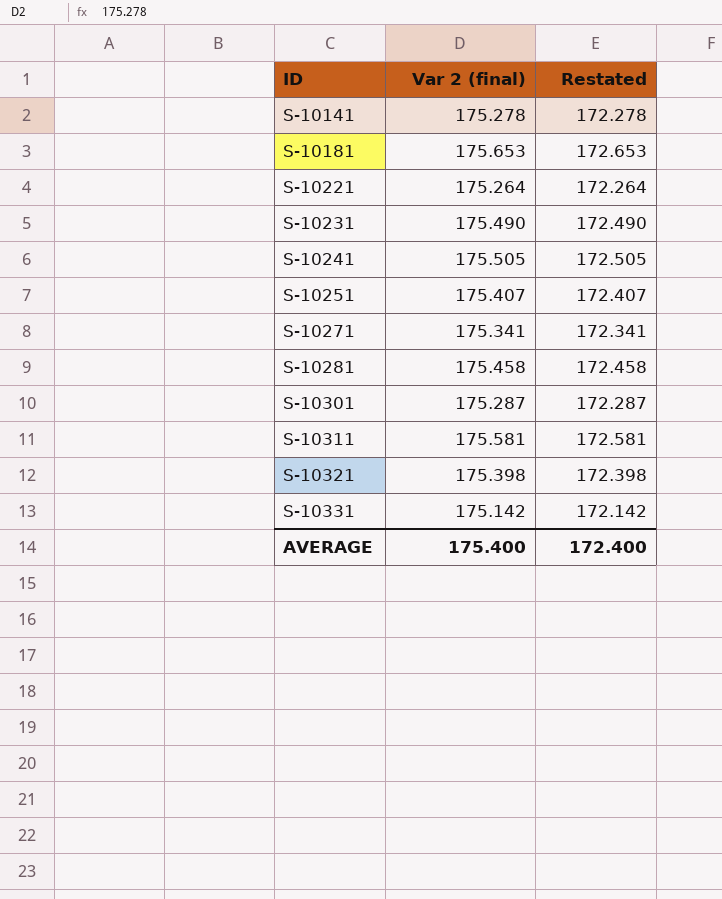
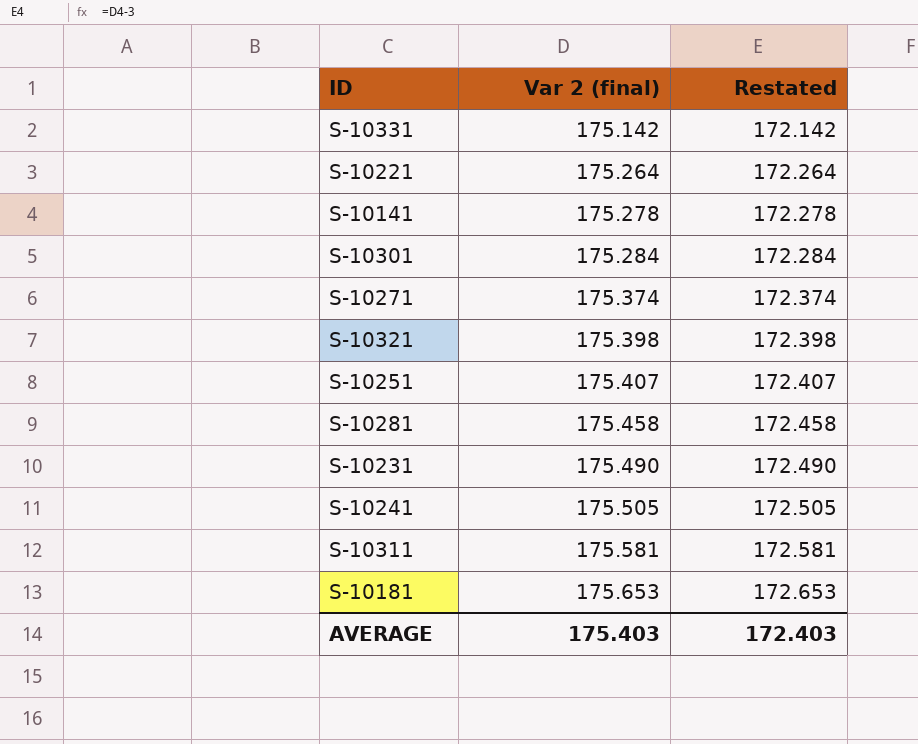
row order: ID ascending -> Var 2 (final) ascending
S-10301 | Var 2 (final): 175.287 -> 175.284
S-10301 | Restated: 172.287 -> 172.284
S-10271 | Var 2 (final): 175.341 -> 175.374
S-10271 | Restated: 172.341 -> 172.374
AVERAGE | Var 2 (final): 175.400 -> 175.403
AVERAGE | Restated: 172.400 -> 172.403

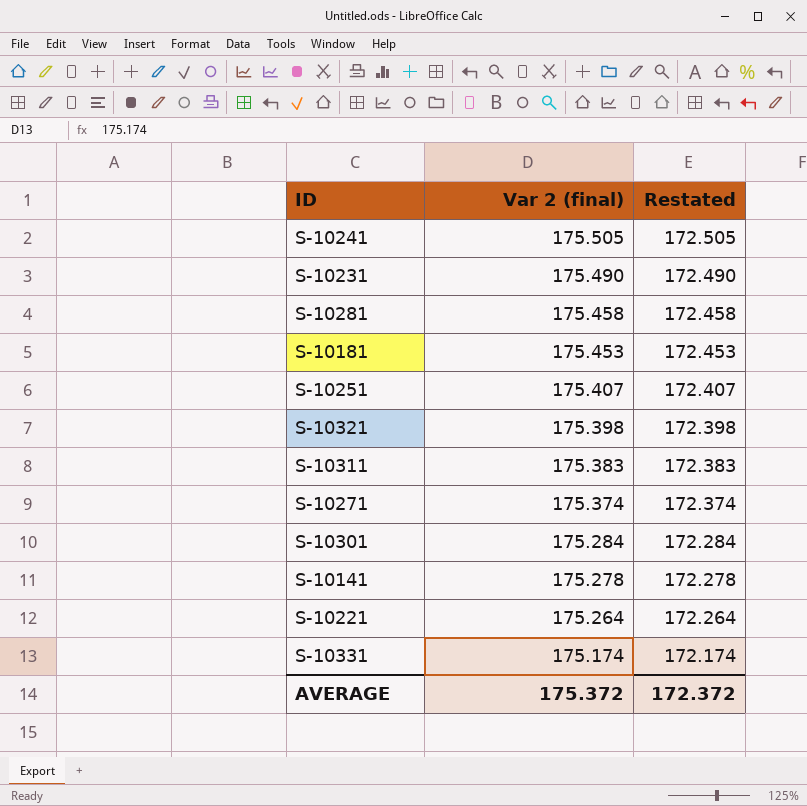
row order: Var 2 (final) ascending -> Var 2 (final) descending
S-10181 | Var 2 (final): 175.653 -> 175.453
S-10181 | Restated: 172.653 -> 172.453
S-10311 | Var 2 (final): 175.581 -> 175.383
S-10311 | Restated: 172.581 -> 172.383
S-10331 | Var 2 (final): 175.142 -> 175.174
S-10331 | Restated: 172.142 -> 172.174
AVERAGE | Var 2 (final): 175.403 -> 175.372
AVERAGE | Restated: 172.403 -> 172.372

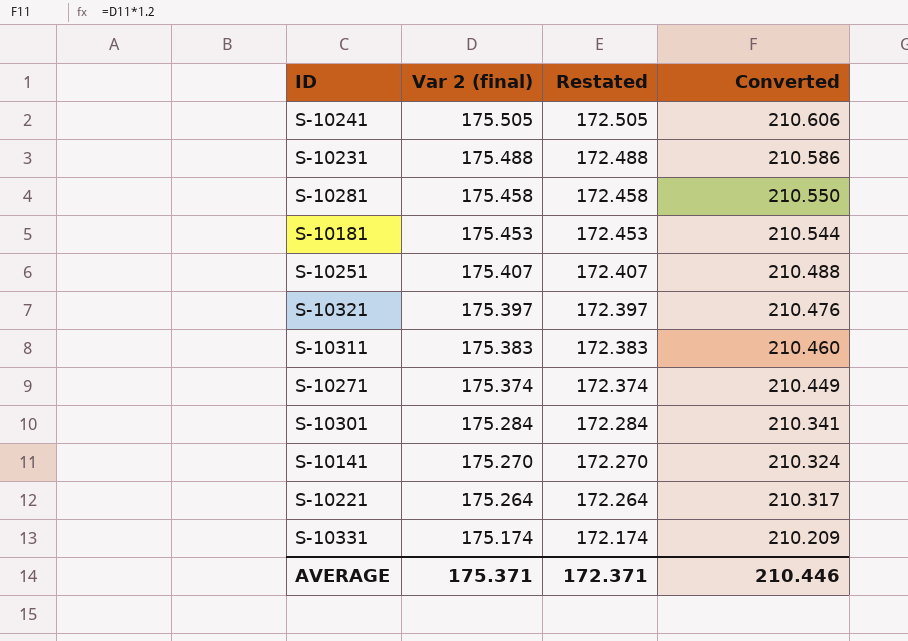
column Converted | formula: none -> [Var 2 (final)] * 1.2
S-10231 | Var 2 (final): 175.490 -> 175.488
S-10231 | Restated: 172.490 -> 172.488
S-10321 | Var 2 (final): 175.398 -> 175.397
S-10321 | Restated: 172.398 -> 172.397
S-10141 | Var 2 (final): 175.278 -> 175.270
S-10141 | Restated: 172.278 -> 172.270
AVERAGE | Var 2 (final): 175.372 -> 175.371
AVERAGE | Restated: 172.372 -> 172.371

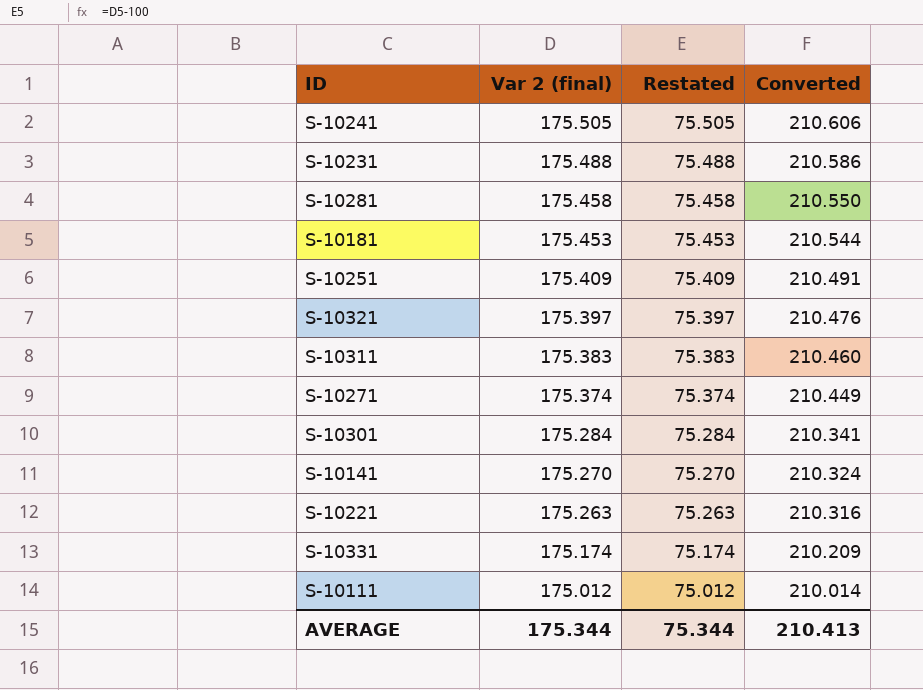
column Restated | formula: [Var 2 (final)] - 3 -> [Var 2 (final)] - 100
S-10251 | Var 2 (final): 175.407 -> 175.409
S-10251 | Converted: 210.488 -> 210.491
S-10221 | Var 2 (final): 175.264 -> 175.263
S-10221 | Converted: 210.317 -> 210.316
row S-10111: none -> 175.012 | 75.012 | 210.014
AVERAGE | Var 2 (final): 175.371 -> 175.344
AVERAGE | Restated: 172.371 -> 75.344
AVERAGE | Converted: 210.446 -> 210.413

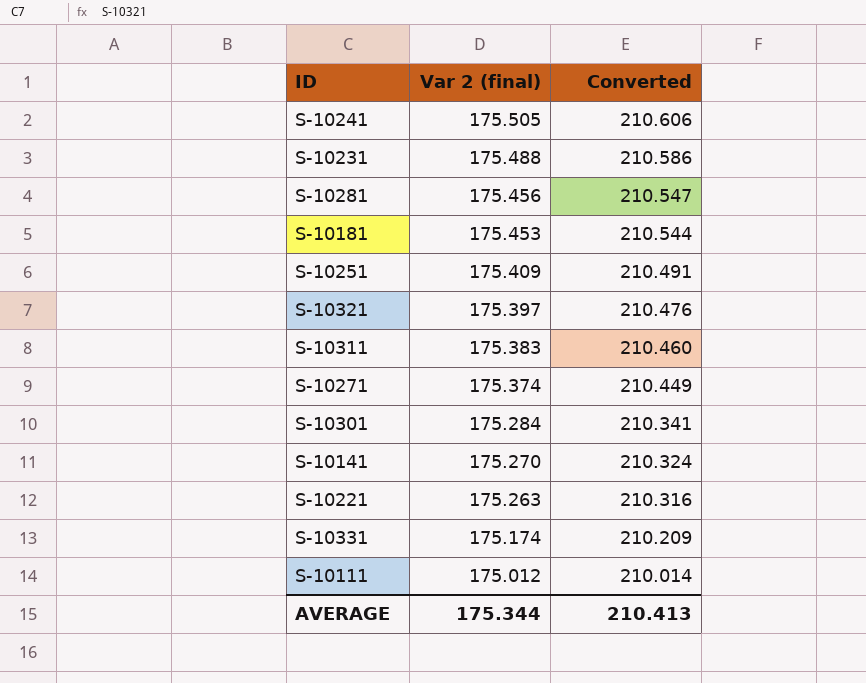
column Restated | formula: [Var 2 (final)] - 100 -> none
S-10281 | Var 2 (final): 175.458 -> 175.456
S-10281 | Converted: 210.550 -> 210.547

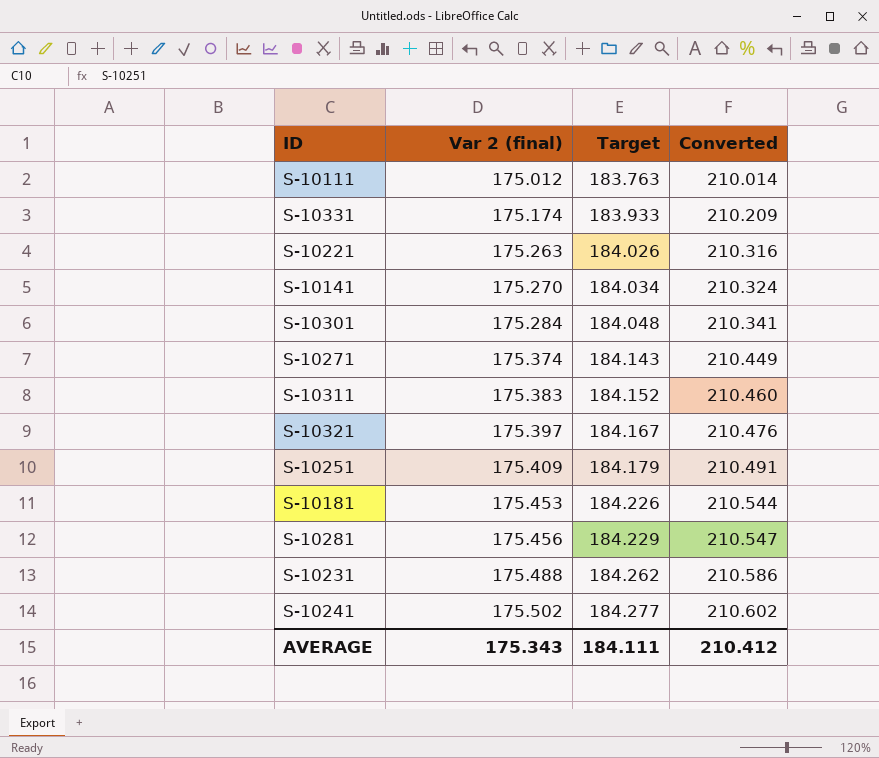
row order: Var 2 (final) descending -> Var 2 (final) ascending
column Target | formula: none -> [Var 2 (final)] * 1.05
S-10241 | Var 2 (final): 175.505 -> 175.502
S-10241 | Converted: 210.606 -> 210.602
AVERAGE | Var 2 (final): 175.344 -> 175.343
AVERAGE | Converted: 210.413 -> 210.412

